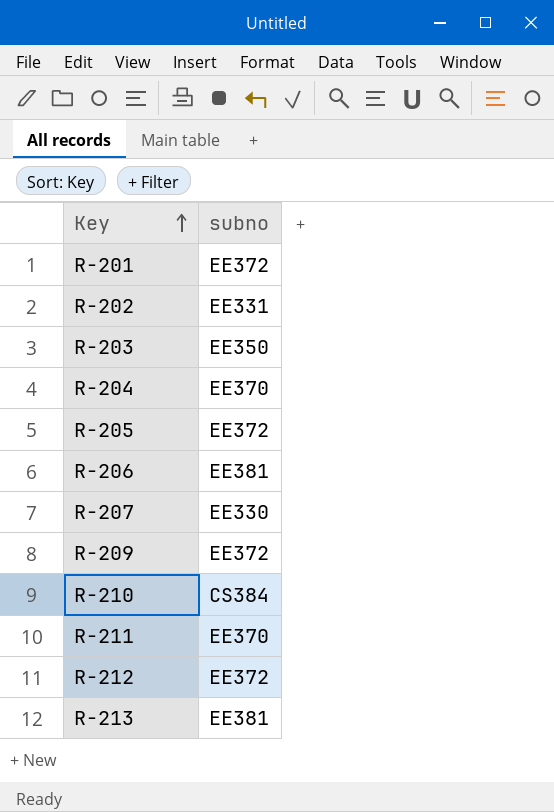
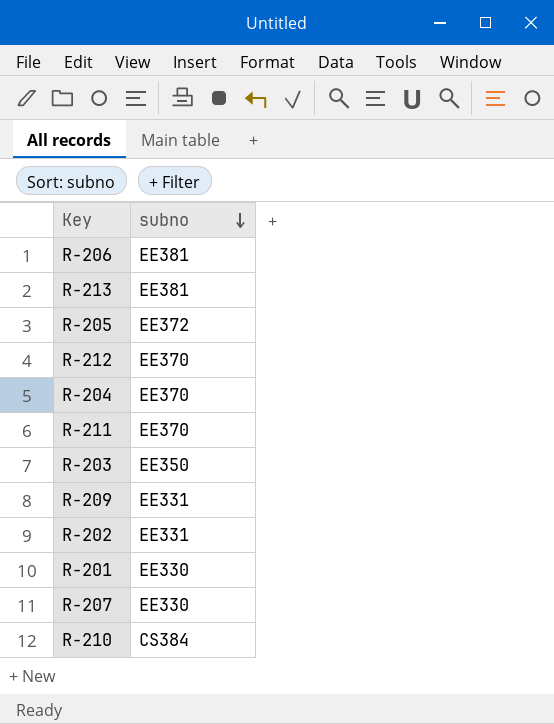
row order: Key ascending -> subno descending
R-212 | subno: EE372 -> EE370
R-209 | subno: EE372 -> EE331
R-201 | subno: EE372 -> EE330

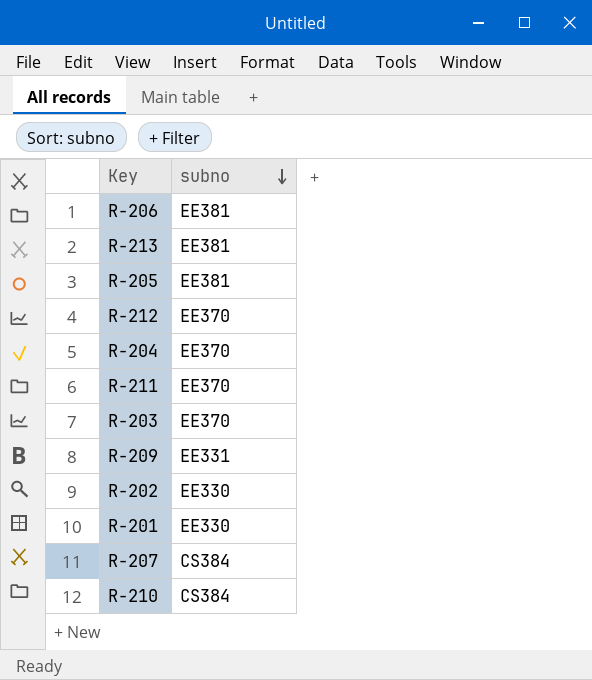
R-205 | subno: EE372 -> EE381
R-203 | subno: EE350 -> EE370
R-202 | subno: EE331 -> EE330
R-207 | subno: EE330 -> CS384

